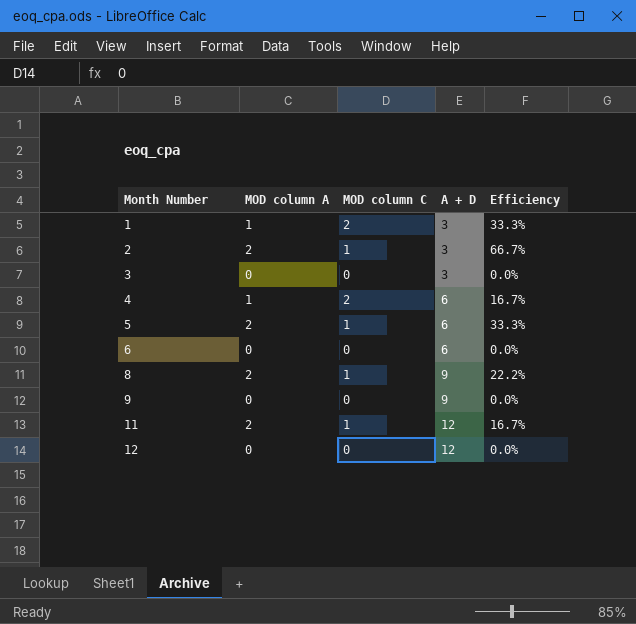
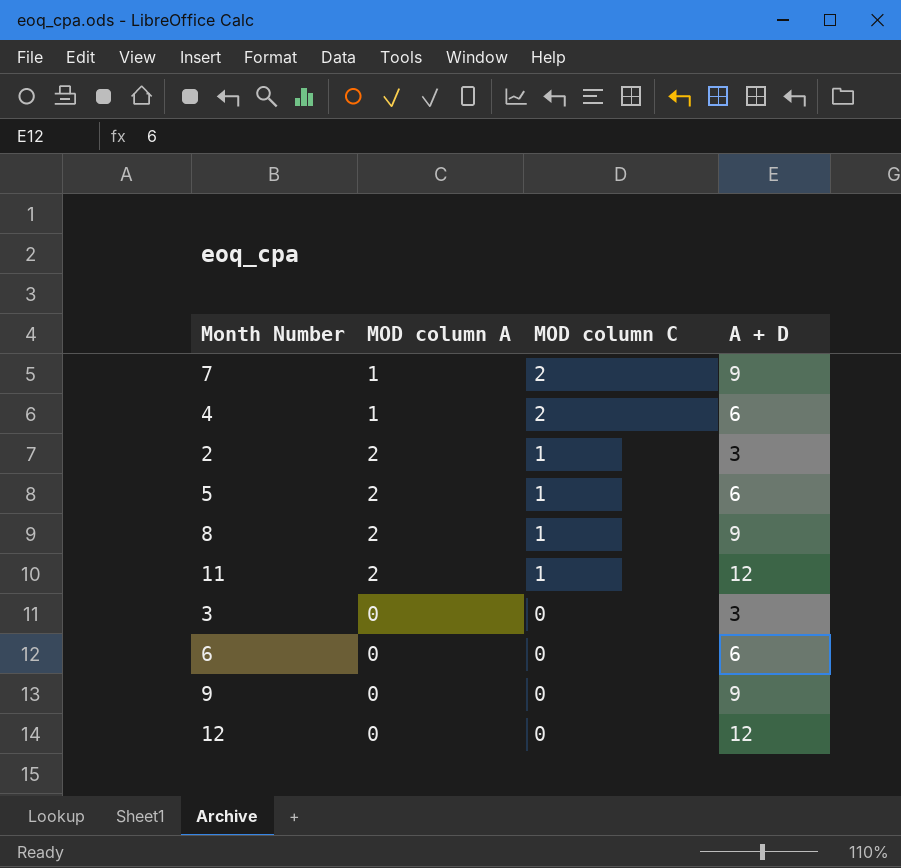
row order: Month Number ascending -> MOD column C descending
column Efficiency | formula: [MOD column A] / [A + D] -> none
row 1: 1 | 2 | 3 | 33.3% -> none
row 7: none -> 1 | 2 | 9

